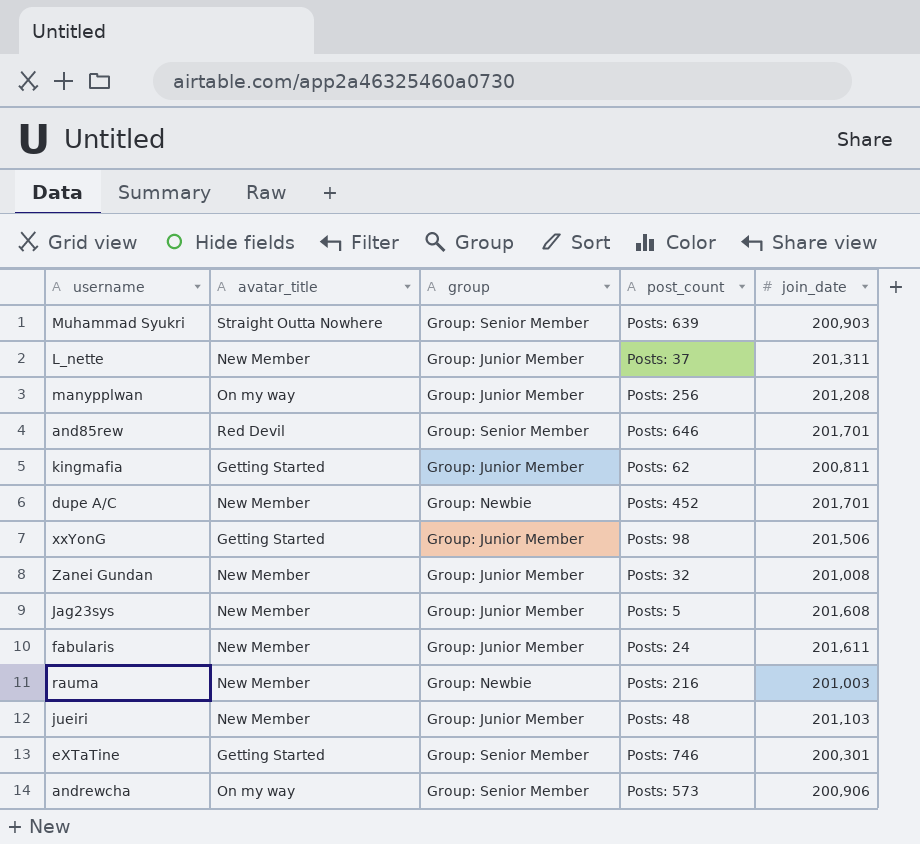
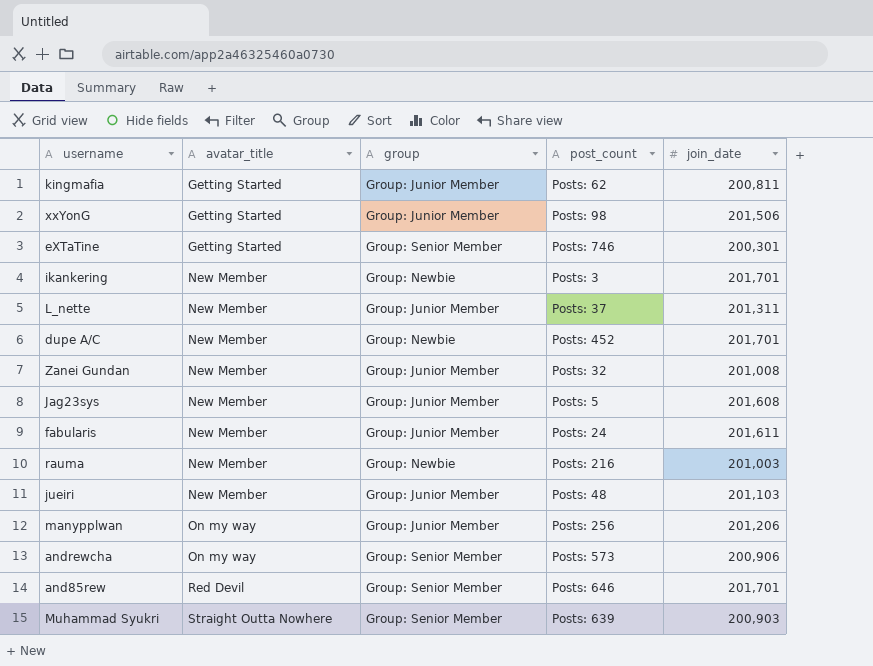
row order: none -> avatar_title ascending
row ikankering: none -> New Member | Group: Newbie | Posts: 3 | 201,701
manypplwan | join_date: 201,208 -> 201,206

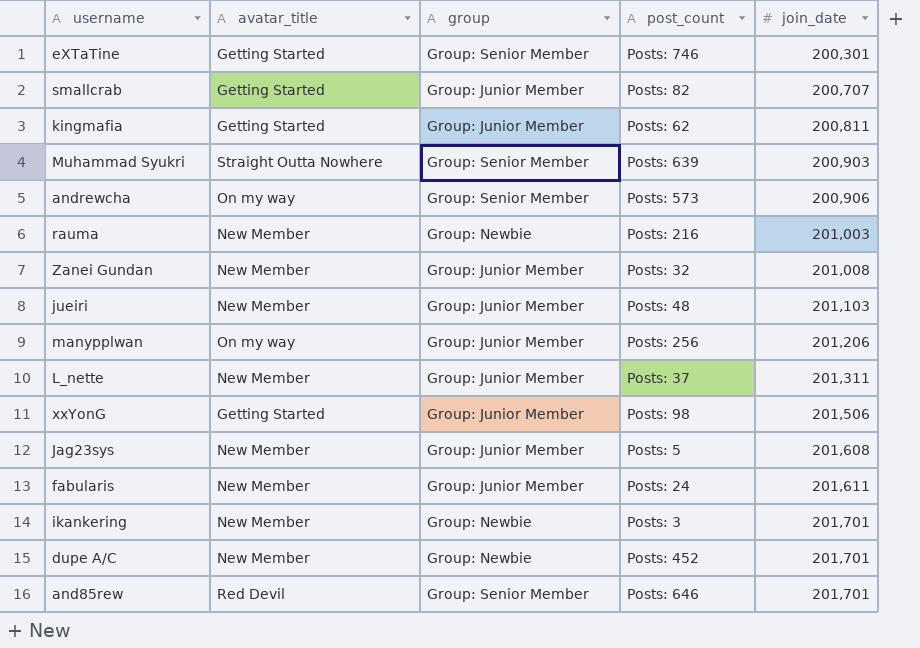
row order: avatar_title ascending -> join_date ascending
row smallcrab: none -> Getting Started | Group: Junior Member | Posts: 82 | 200,707

